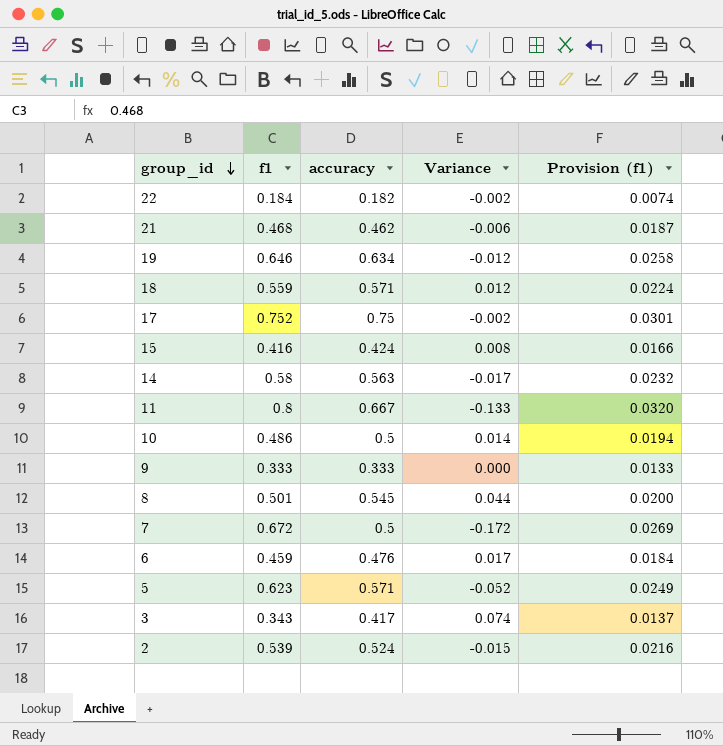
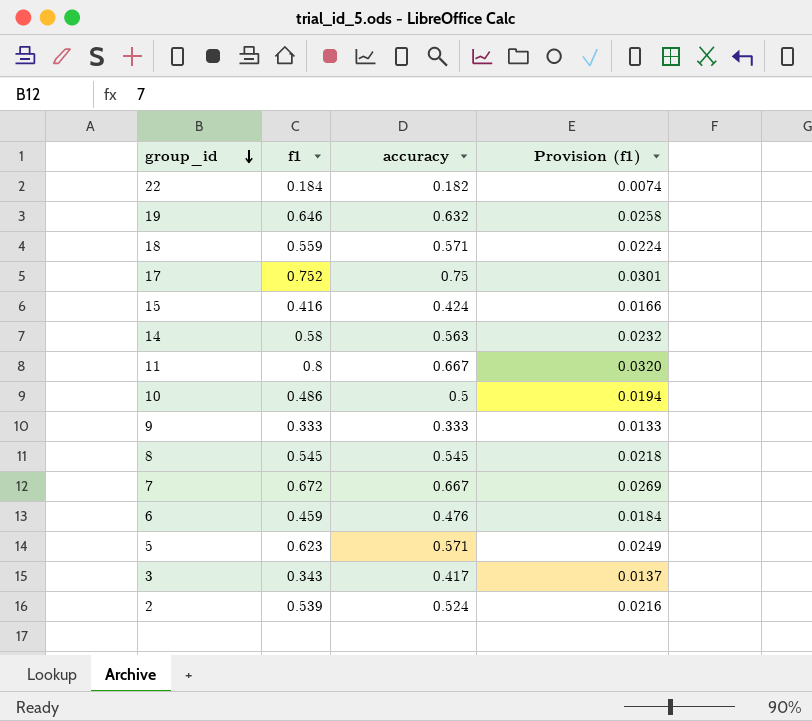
column Variance | formula: [accuracy] - [f1] -> none
row 21: 0.468 | 0.462 | -0.006 | 0.0187 -> none
19 | accuracy: 0.634 -> 0.632
8 | f1: 0.501 -> 0.545
8 | Provision (f1): 0.0200 -> 0.0218
7 | accuracy: 0.5 -> 0.667

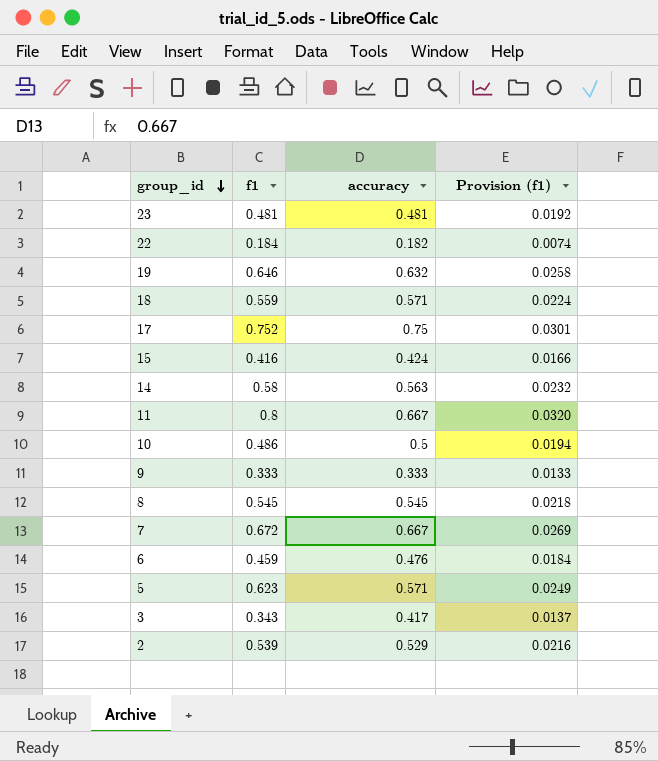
row 23: none -> 0.481 | 0.481 | 0.0192
2 | accuracy: 0.524 -> 0.529

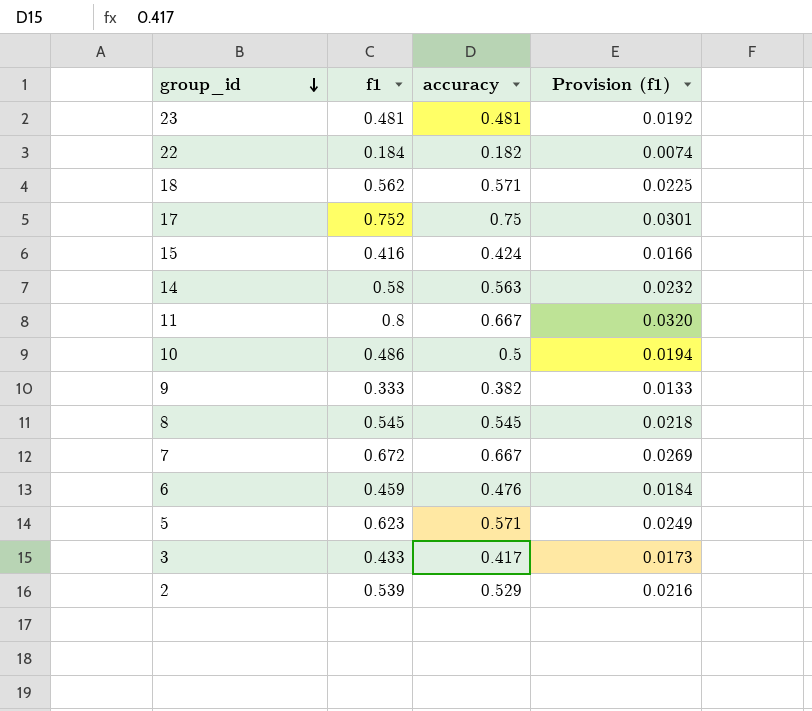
row 19: 0.646 | 0.632 | 0.0258 -> none
18 | f1: 0.559 -> 0.562
18 | Provision (f1): 0.0224 -> 0.0225
9 | accuracy: 0.333 -> 0.382
3 | f1: 0.343 -> 0.433
3 | Provision (f1): 0.0137 -> 0.0173

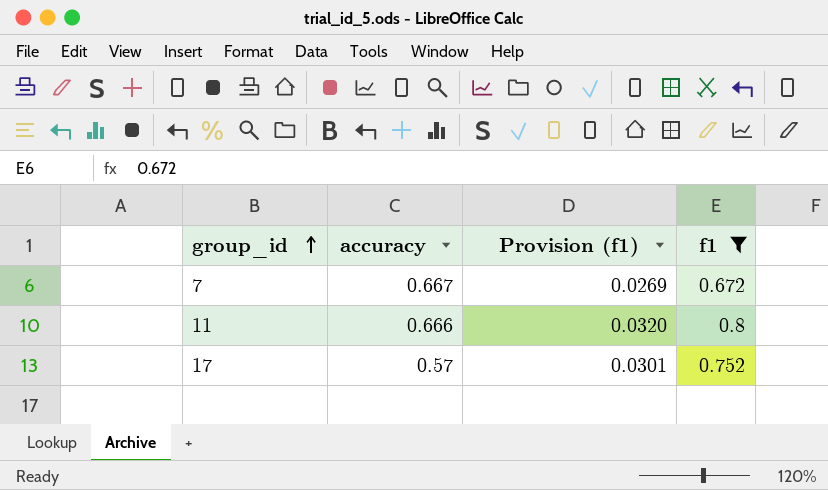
filter: none -> f1 >= 0.672
row order: group_id descending -> group_id ascending
column f1 | position: 2 -> 4
11 | accuracy: 0.667 -> 0.666
17 | accuracy: 0.75 -> 0.57

